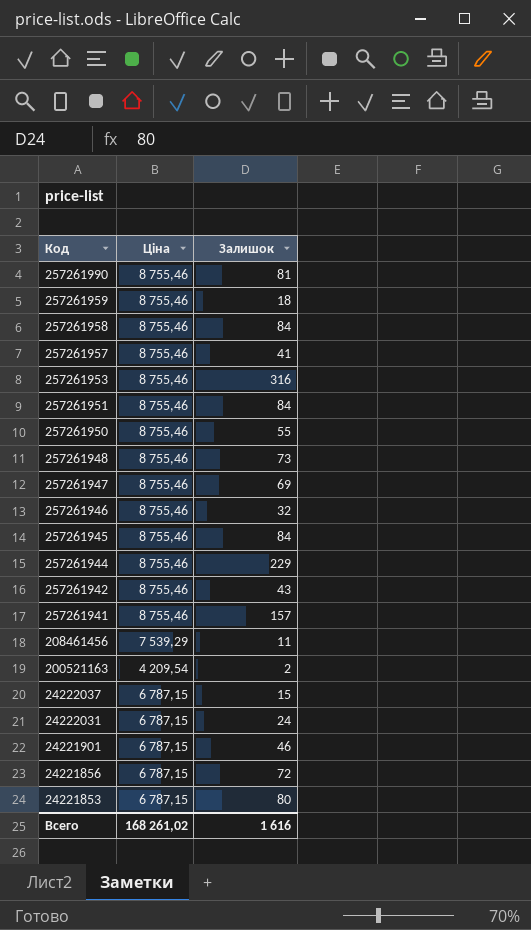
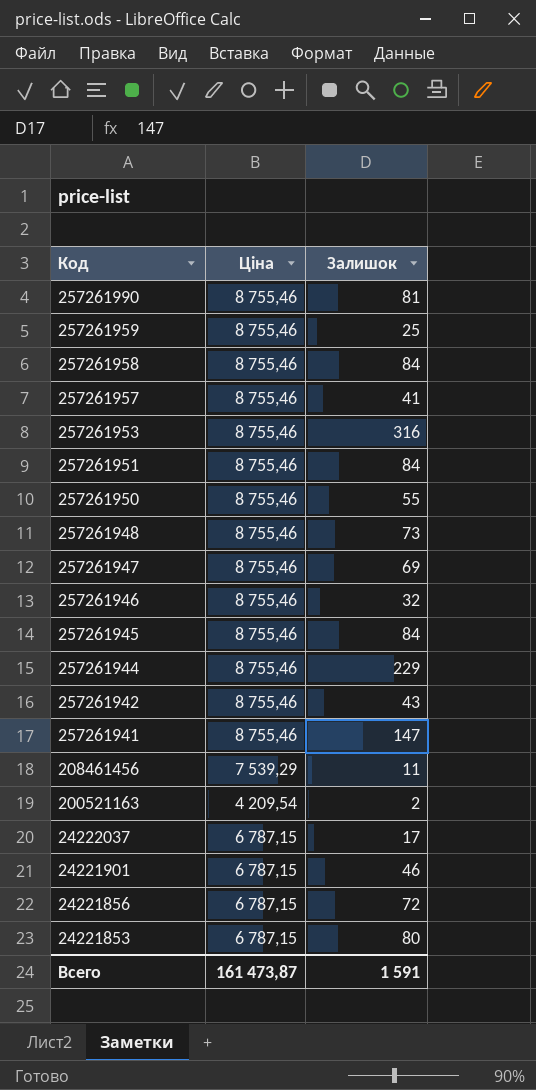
row 24222031: 6 787,15 | 24 -> none
257261959 | Залишок: 18 -> 25
257261941 | Залишок: 157 -> 147
24222037 | Залишок: 15 -> 17
Всего | Ціна: 168 261,02 -> 161 473,87
Всего | Залишок: 1 616 -> 1 591

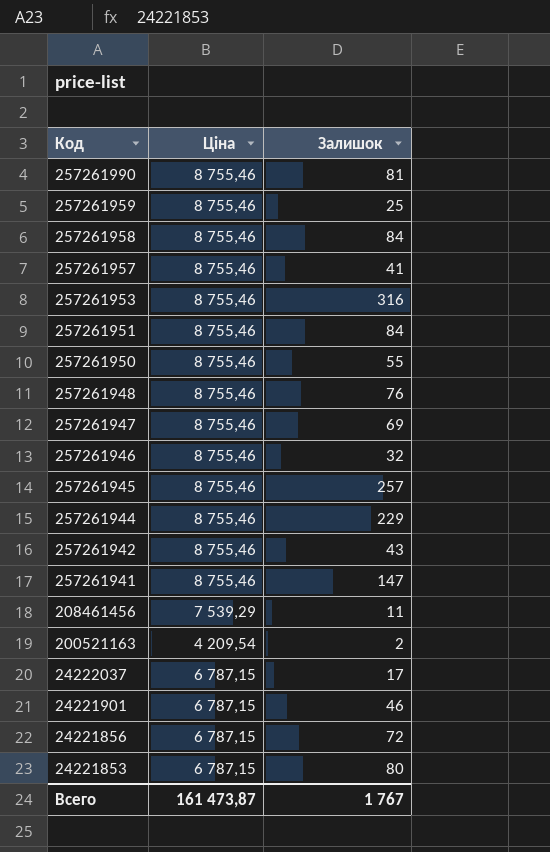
257261948 | Залишок: 73 -> 76
257261945 | Залишок: 84 -> 257
Всего | Залишок: 1 591 -> 1 767

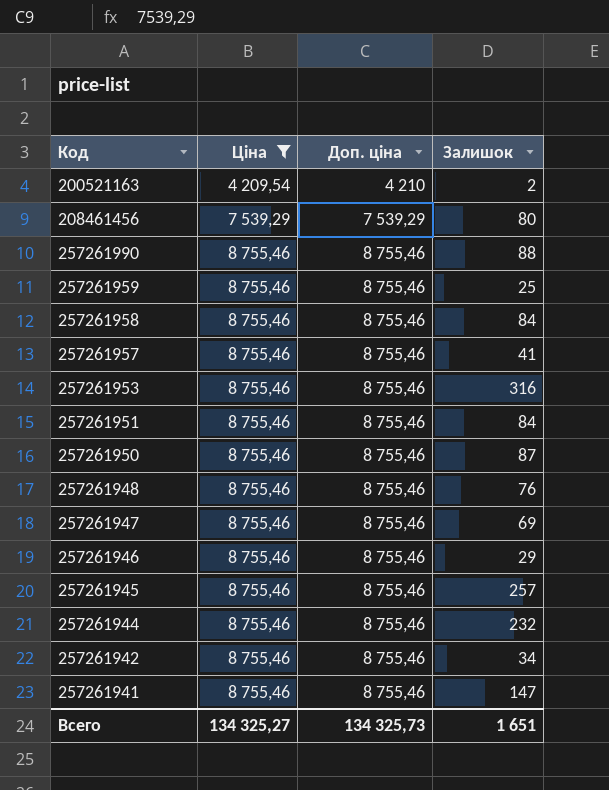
filter: none -> Ціна != 6 787,15
row order: Код descending -> Ціна ascending
column Доп. ціна | position: none -> 3
208461456 | Залишок: 11 -> 80
257261990 | Залишок: 81 -> 88
257261950 | Залишок: 55 -> 87
257261946 | Залишок: 32 -> 29
257261944 | Залишок: 229 -> 232
257261942 | Залишок: 43 -> 34
Всего | Ціна: 161 473,87 -> 134 325,27
Всего | Залишок: 1 767 -> 1 651

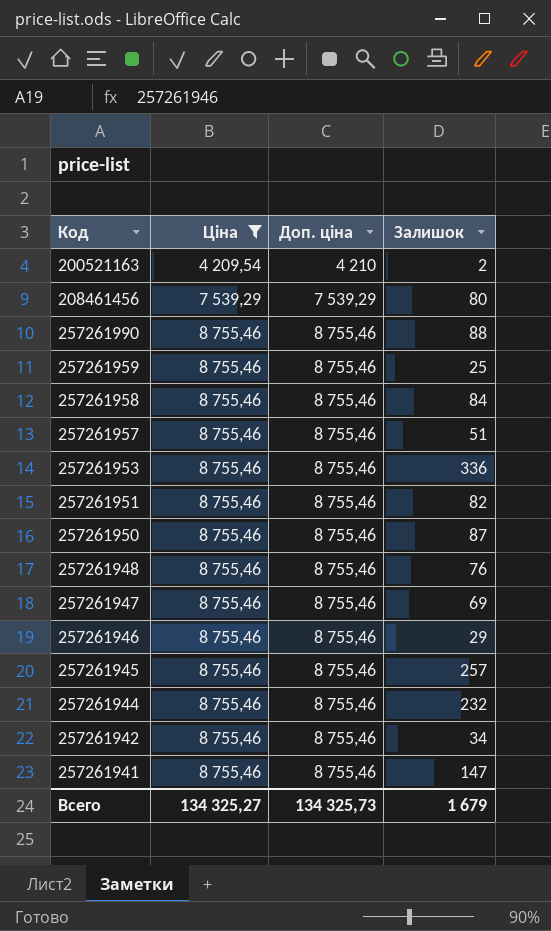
257261957 | Залишок: 41 -> 51
257261953 | Залишок: 316 -> 336
257261951 | Залишок: 84 -> 82
Всего | Залишок: 1 651 -> 1 679

